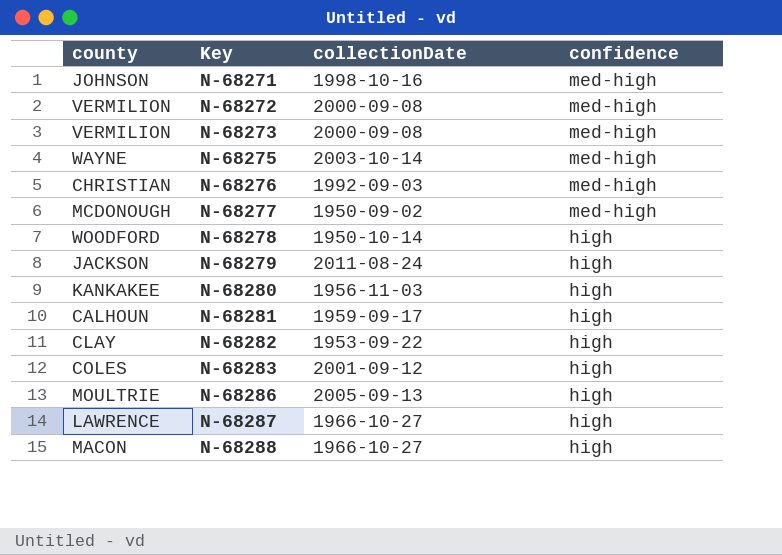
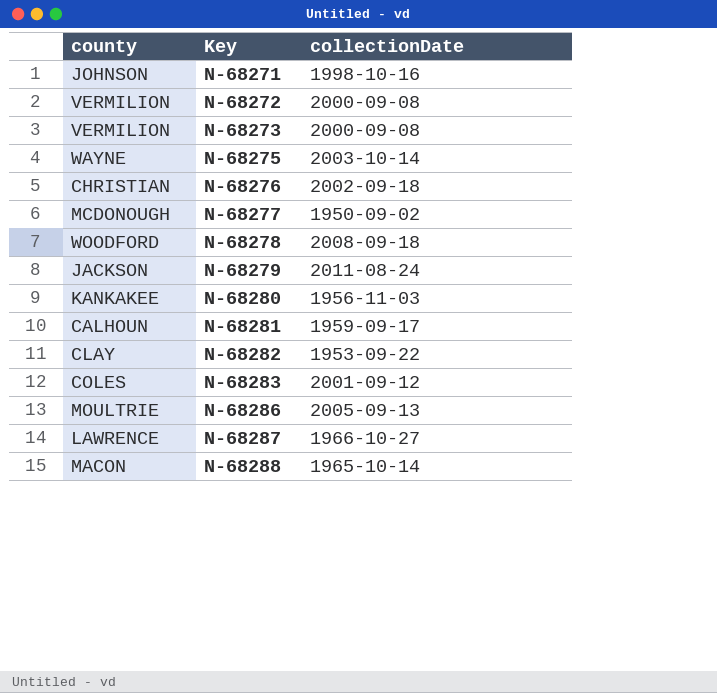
column confidence | position: 4 -> none
N-68276 | collectionDate: 1992-09-03 -> 2002-09-18
N-68278 | collectionDate: 1950-10-14 -> 2008-09-18
N-68288 | collectionDate: 1966-10-27 -> 1965-10-14

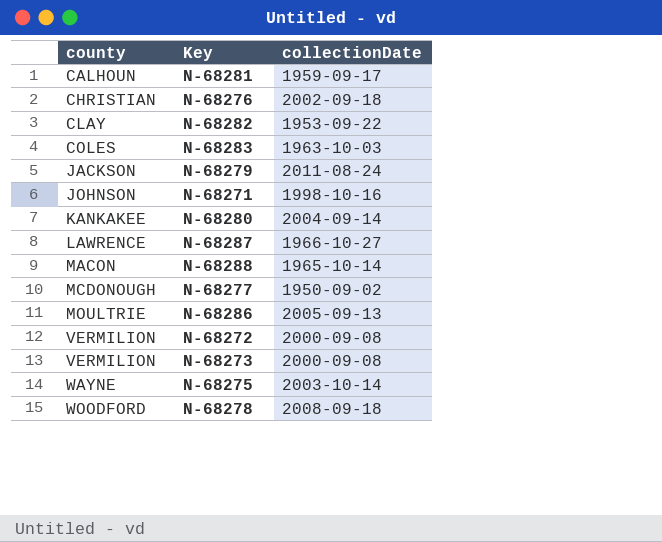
row order: Key ascending -> county ascending
N-68283 | collectionDate: 2001-09-12 -> 1963-10-03
N-68280 | collectionDate: 1956-11-03 -> 2004-09-14

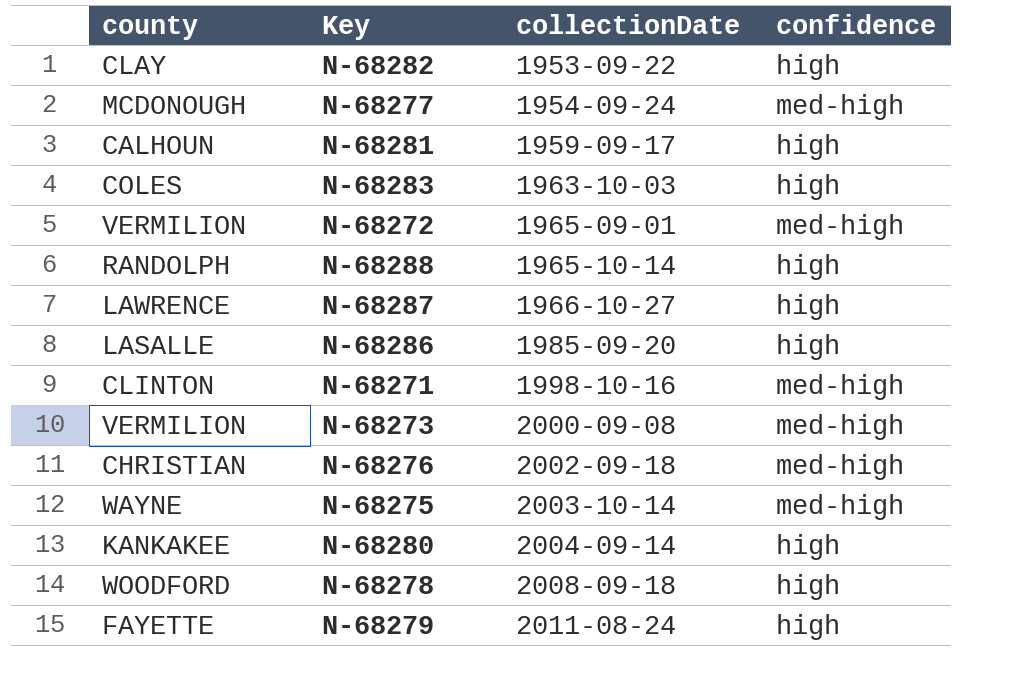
row order: county ascending -> collectionDate ascending
column confidence | position: none -> 4
N-68277 | collectionDate: 1950-09-02 -> 1954-09-24
N-68272 | collectionDate: 2000-09-08 -> 1965-09-01
N-68288 | county: MACON -> RANDOLPH
N-68286 | county: MOULTRIE -> LASALLE
N-68286 | collectionDate: 2005-09-13 -> 1985-09-20
N-68271 | county: JOHNSON -> CLINTON
N-68279 | county: JACKSON -> FAYETTE

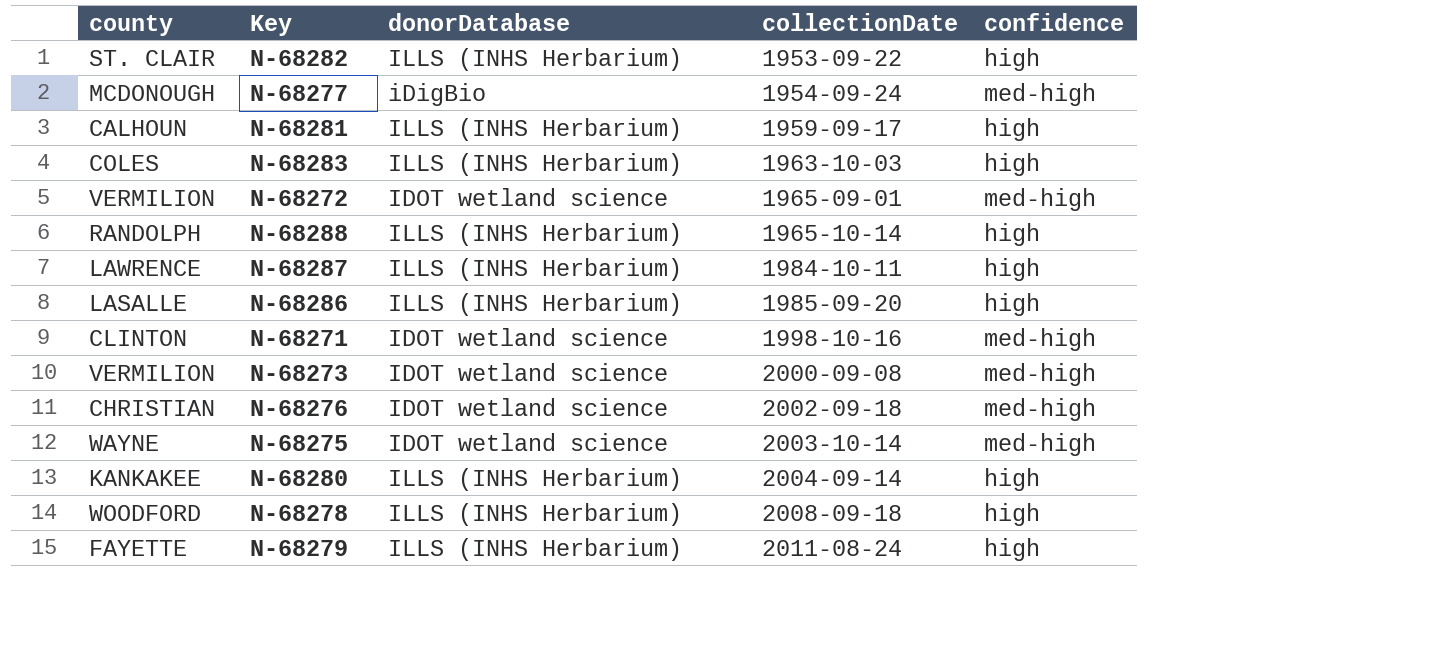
column donorDatabase | position: none -> 3
N-68282 | county: CLAY -> ST. CLAIR
N-68287 | collectionDate: 1966-10-27 -> 1984-10-11

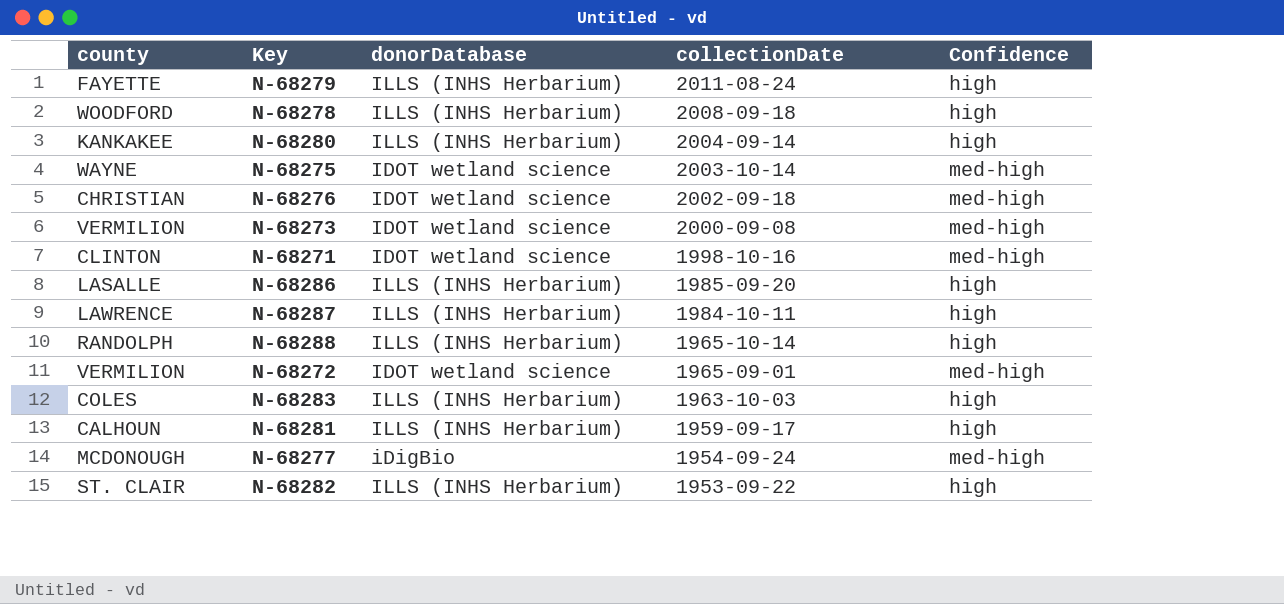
row order: collectionDate ascending -> collectionDate descending
column name: confidence -> Confidence

